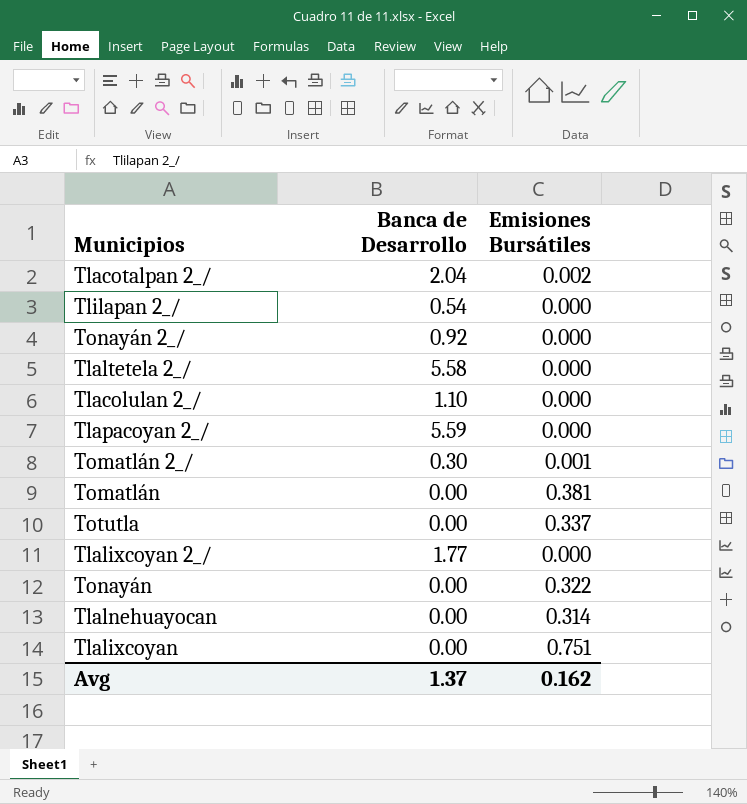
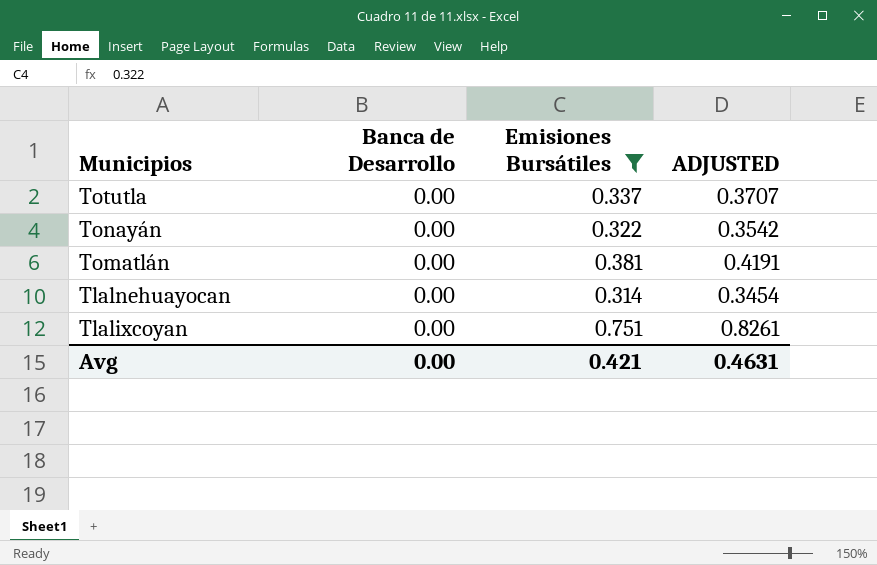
filter: none -> Emisiones Bursátiles >= 0.314
row order: none -> Municipios descending
column ADJUSTED | formula: none -> [Emisiones Bursátiles] * 1.1
Avg | Banca de Desarrollo: 1.37 -> 0.00
Avg | Emisiones Bursátiles: 0.162 -> 0.421

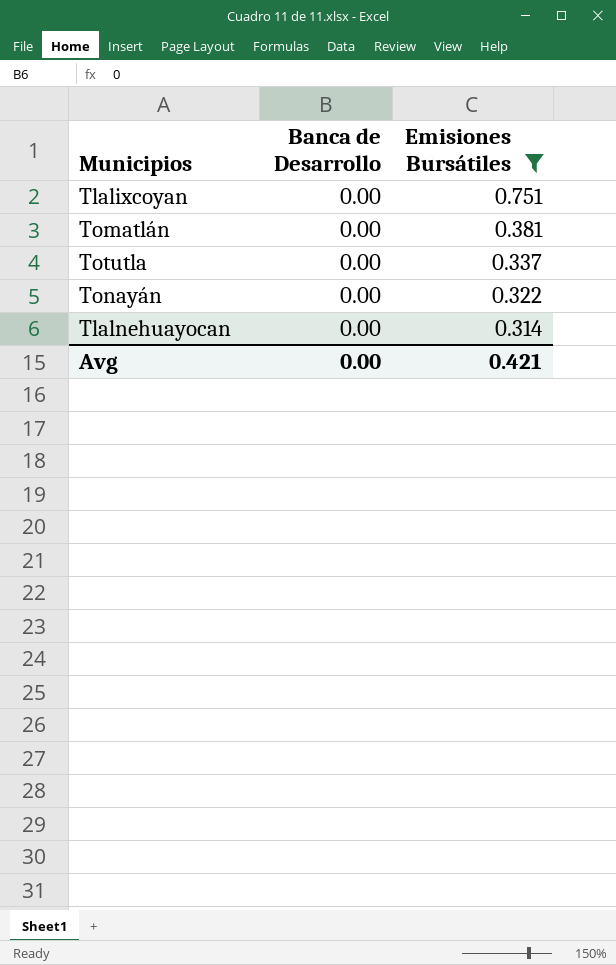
row order: Municipios descending -> Emisiones Bursátiles descending
column ADJUSTED | formula: [Emisiones Bursátiles] * 1.1 -> none

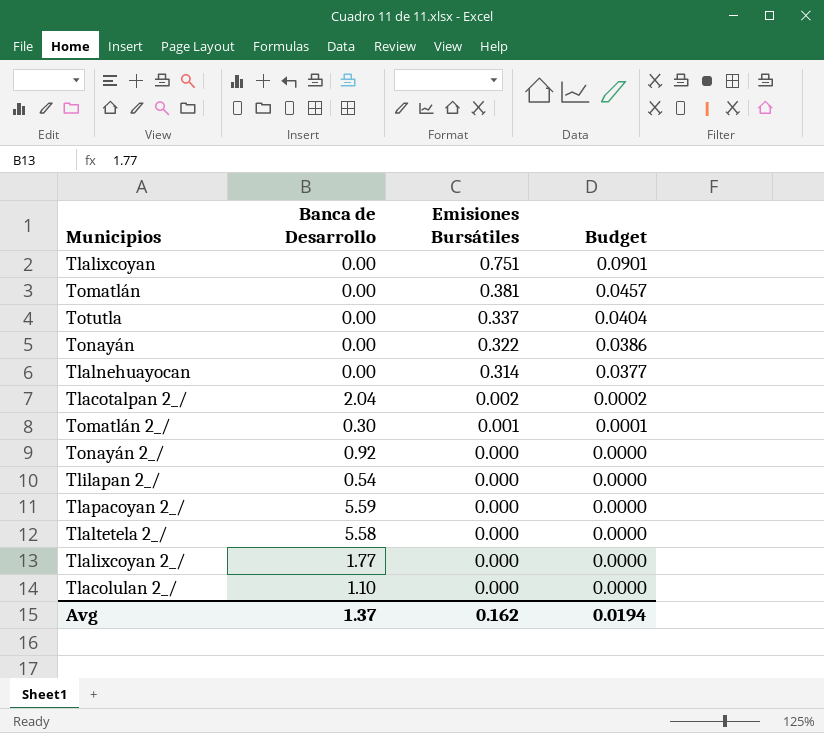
filter: Emisiones Bursátiles >= 0.314 -> none
column Budget | formula: none -> [Emisiones Bursátiles] * 0.12
Avg | Banca de Desarrollo: 0.00 -> 1.37
Avg | Emisiones Bursátiles: 0.421 -> 0.162

